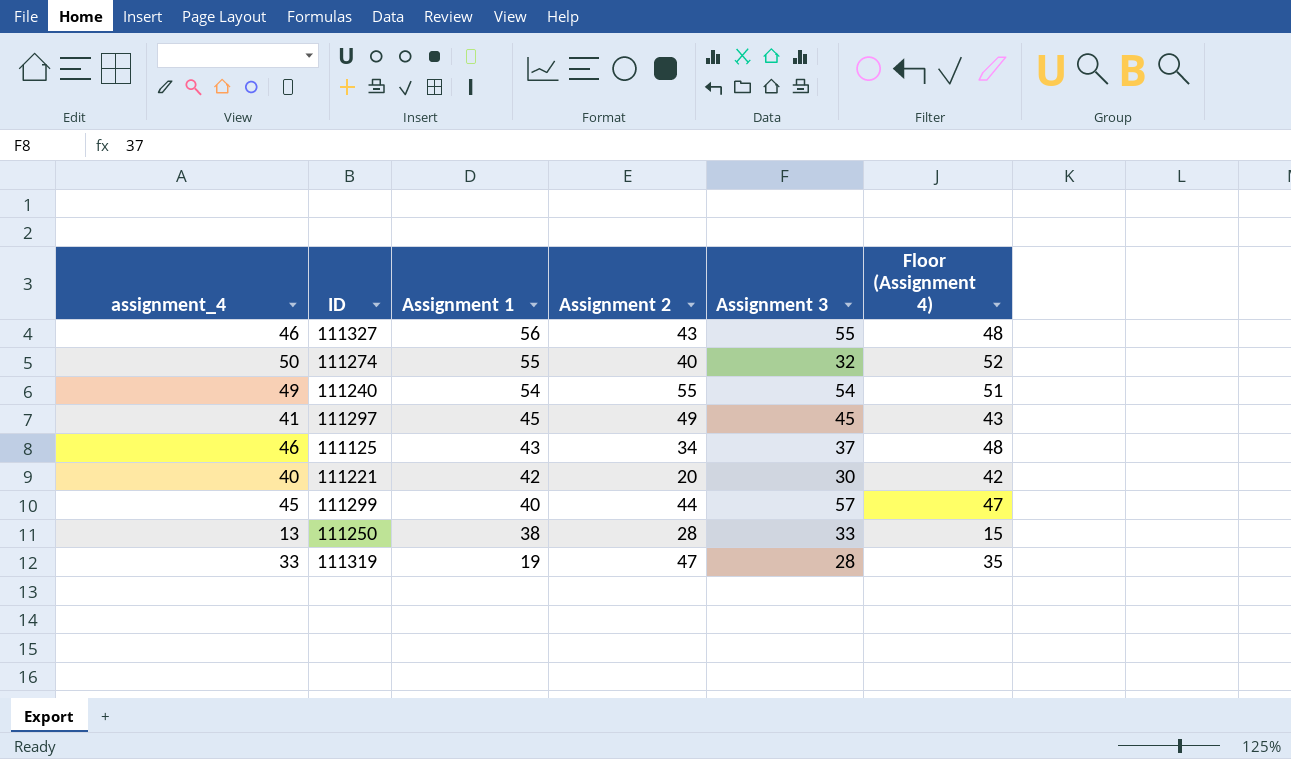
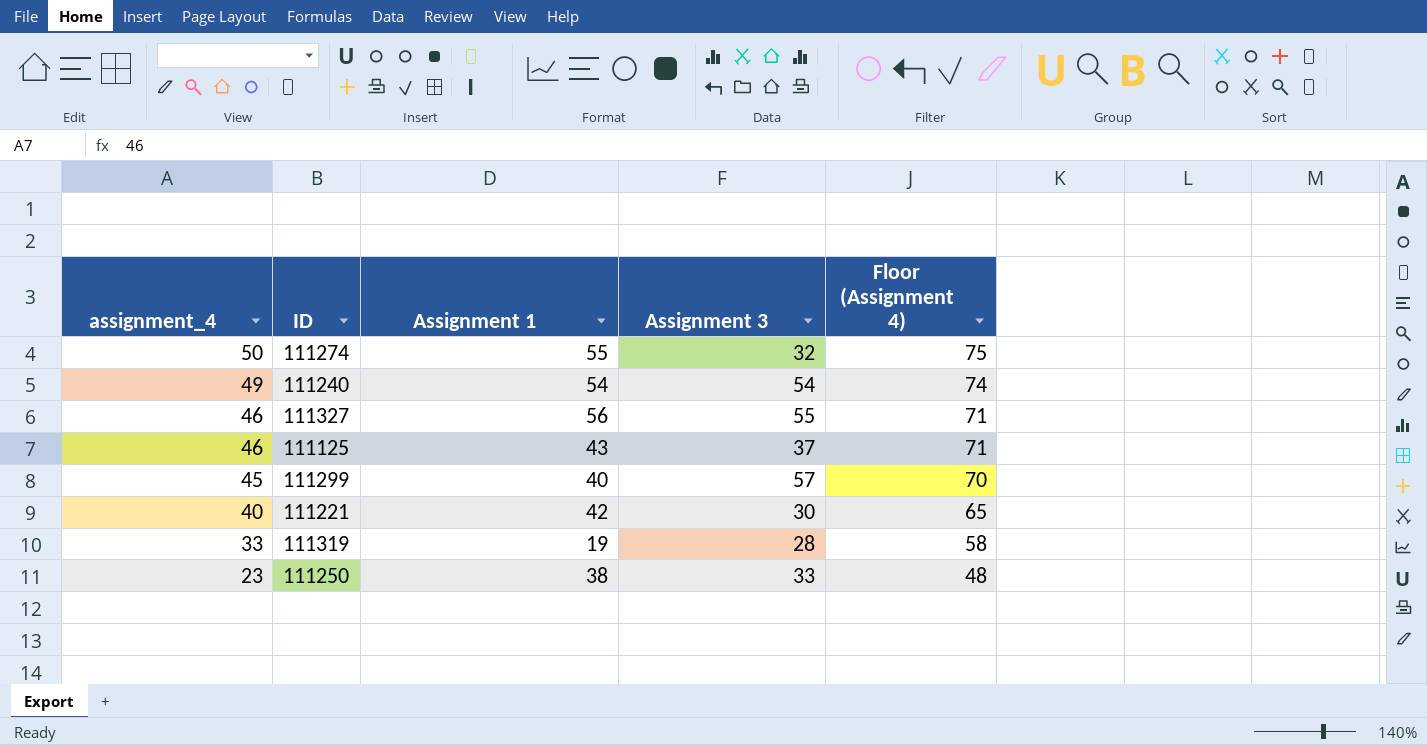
row order: Assignment 1 descending -> assignment_4 descending
column Assignment 2 | position: 4 -> none
column Floor (Assignment 4) | formula: [assignment_4] + 2 -> [assignment_4] + 25
row 111297: 41 | 45 | 49 | 45 | 43 -> none
111250 | assignment_4: 13 -> 23

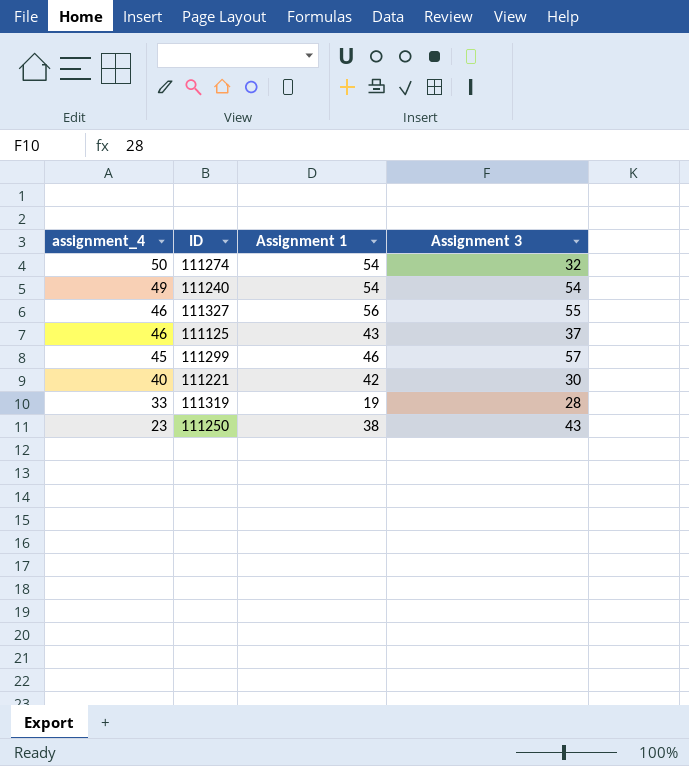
column Floor (Assignment 4) | formula: [assignment_4] + 25 -> none
111274 | Assignment 1: 55 -> 54
111299 | Assignment 1: 40 -> 46
111250 | Assignment 3: 33 -> 43

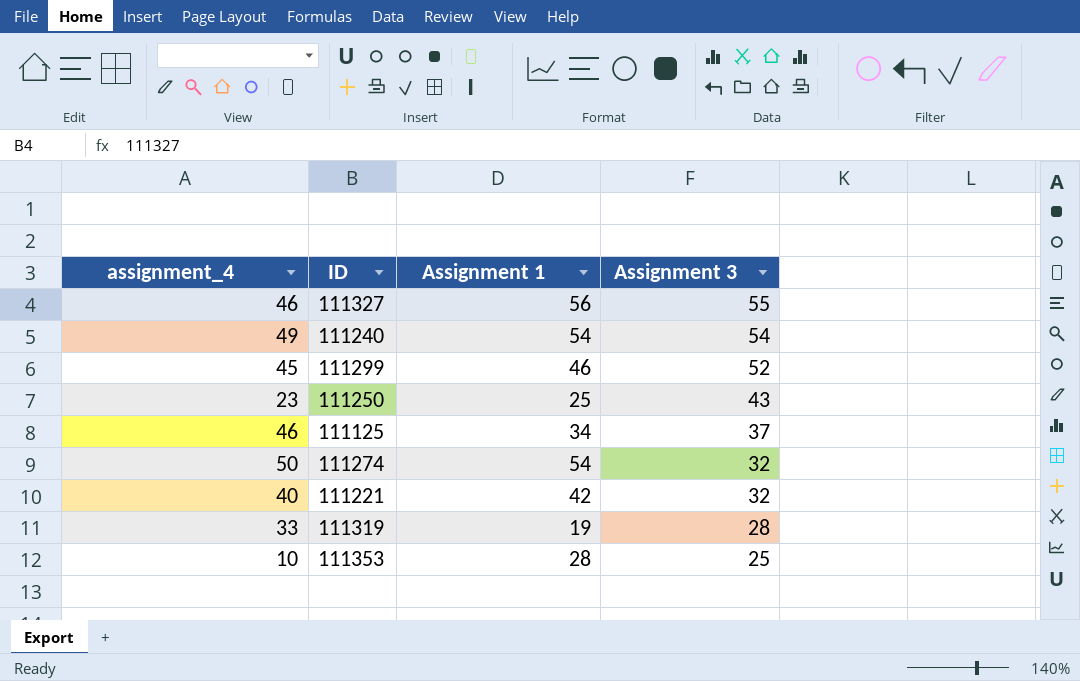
row order: assignment_4 descending -> Assignment 3 descending
111299 | Assignment 3: 57 -> 52
111250 | Assignment 1: 38 -> 25
111125 | Assignment 1: 43 -> 34
111221 | Assignment 3: 30 -> 32
row 111353: none -> 10 | 28 | 25

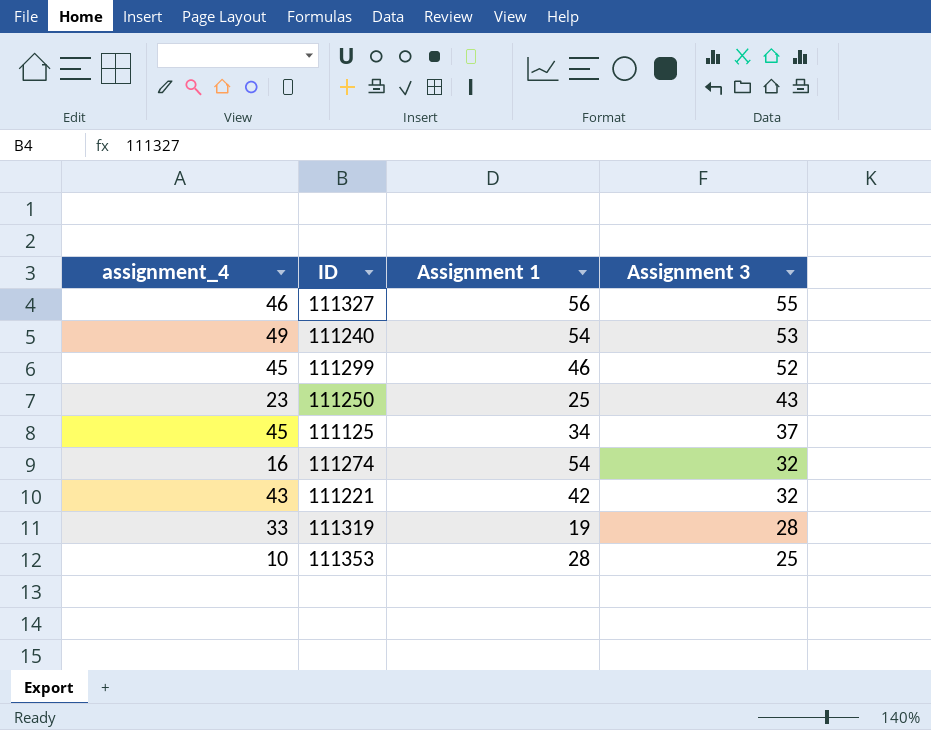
111240 | Assignment 3: 54 -> 53
111125 | assignment_4: 46 -> 45
111274 | assignment_4: 50 -> 16
111221 | assignment_4: 40 -> 43

